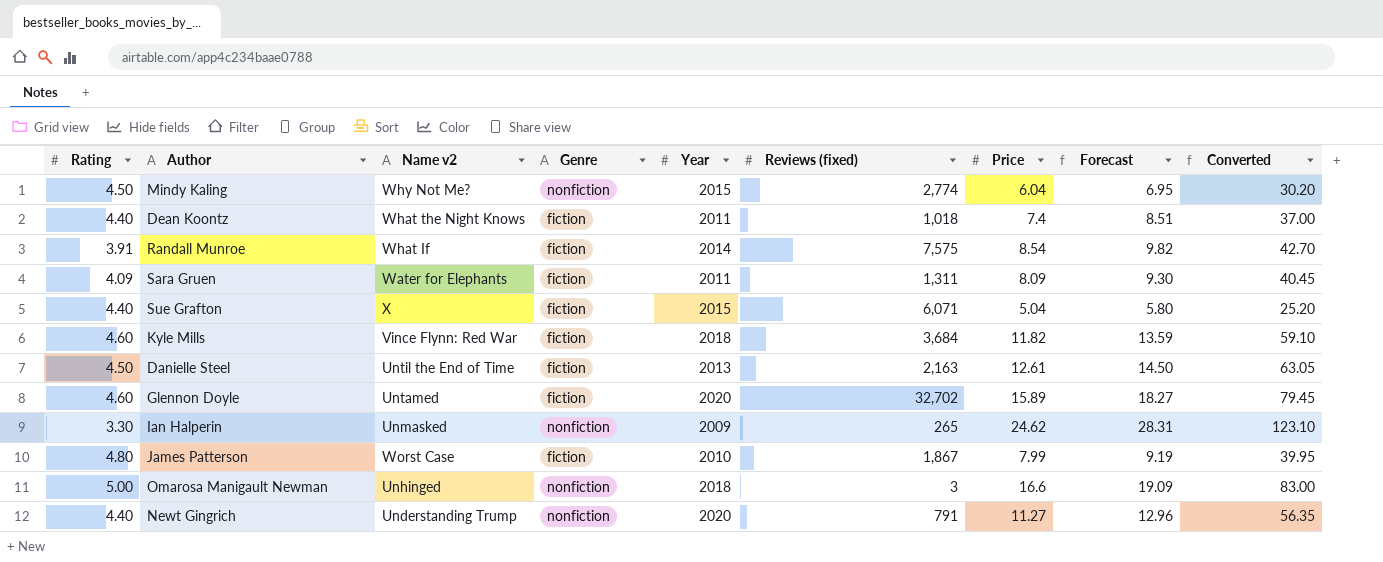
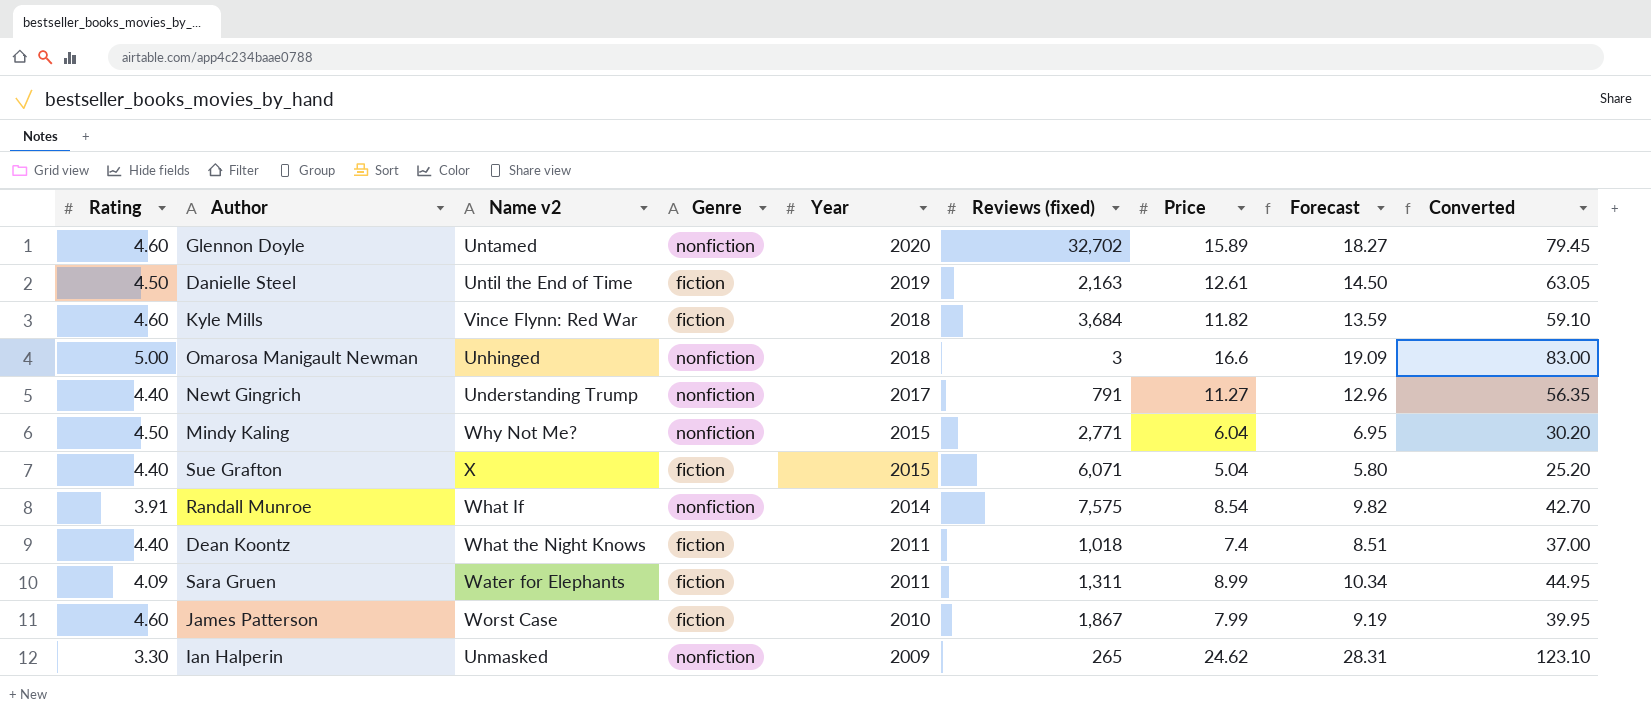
row order: none -> Year descending
Glennon Doyle | Genre: fiction -> nonfiction
Danielle Steel | Year: 2013 -> 2019
Newt Gingrich | Year: 2020 -> 2017
Mindy Kaling | Reviews (fixed): 2,774 -> 2,771
Randall Munroe | Genre: fiction -> nonfiction
Sara Gruen | Price: 8.09 -> 8.99
Sara Gruen | Forecast: 9.30 -> 10.34
Sara Gruen | Converted: 40.45 -> 44.95
James Patterson | Rating: 4.80 -> 4.60

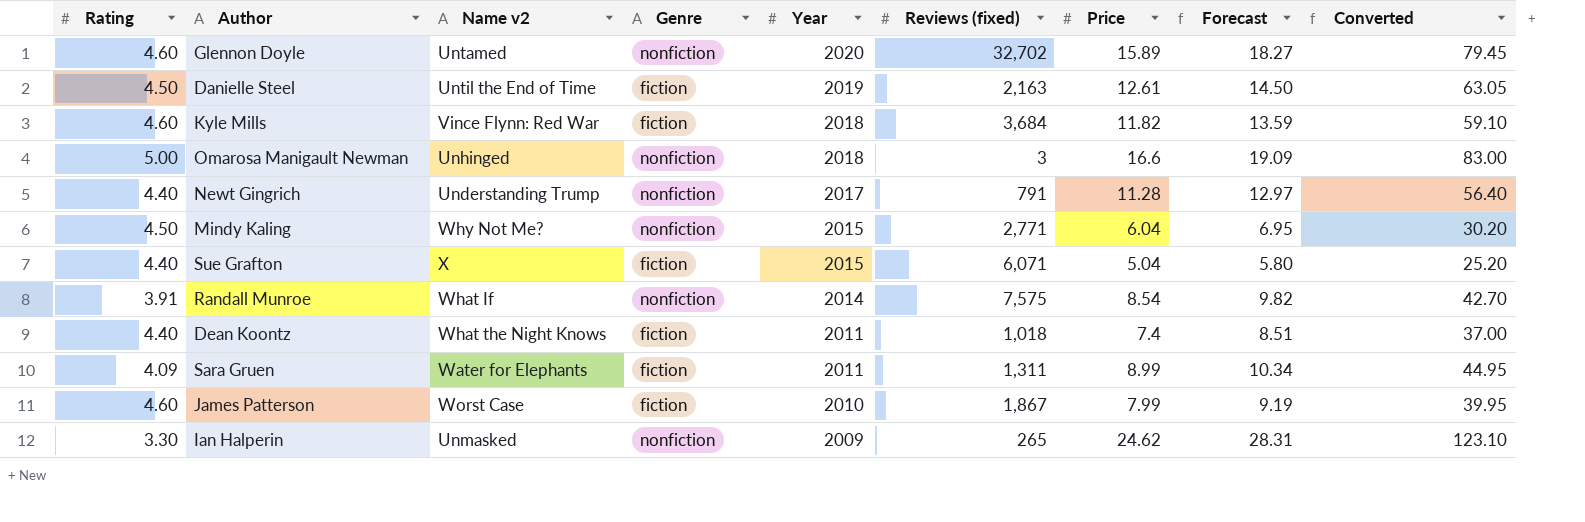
Newt Gingrich | Price: 11.27 -> 11.28
Newt Gingrich | Forecast: 12.96 -> 12.97
Newt Gingrich | Converted: 56.35 -> 56.40

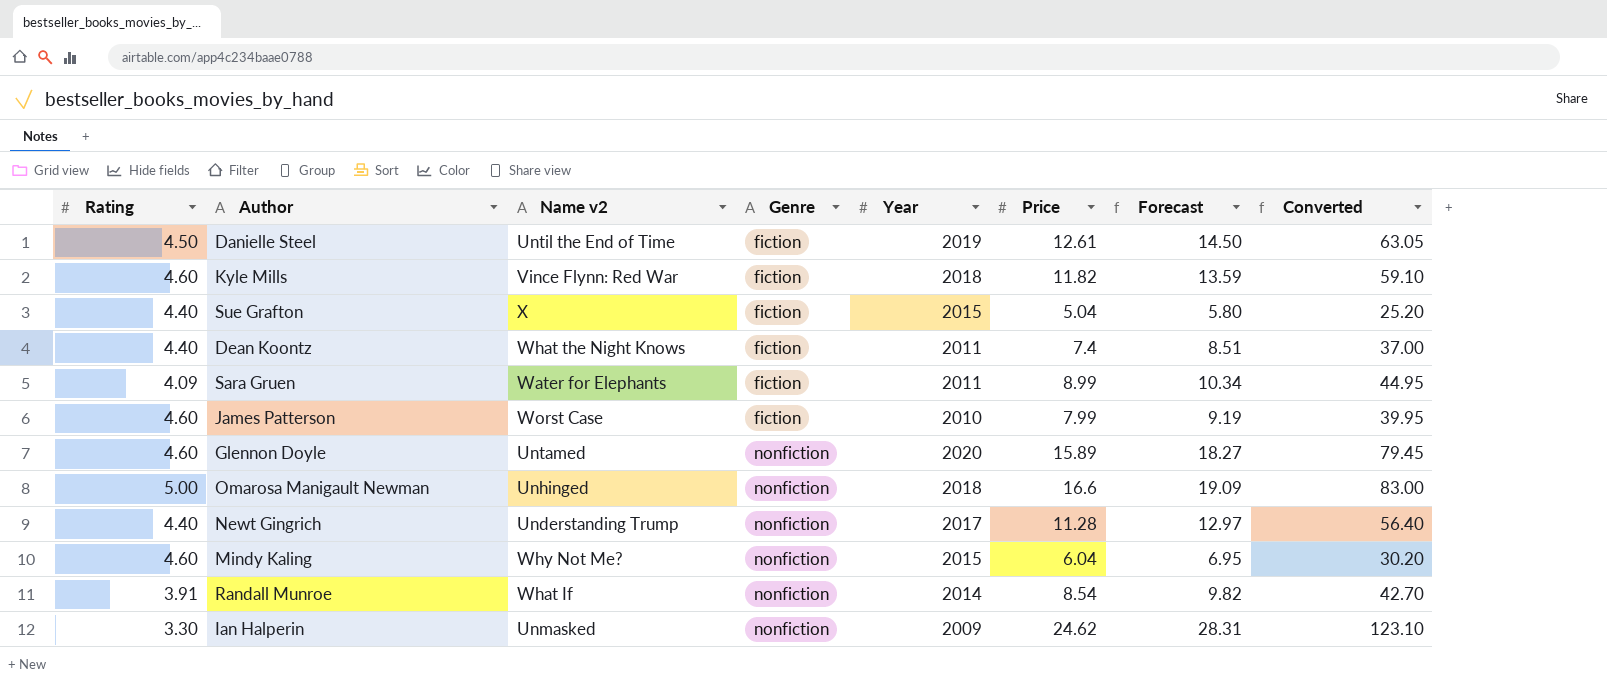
row order: Year descending -> Genre ascending
column Reviews (fixed) | position: 6 -> none
Mindy Kaling | Rating: 4.50 -> 4.60

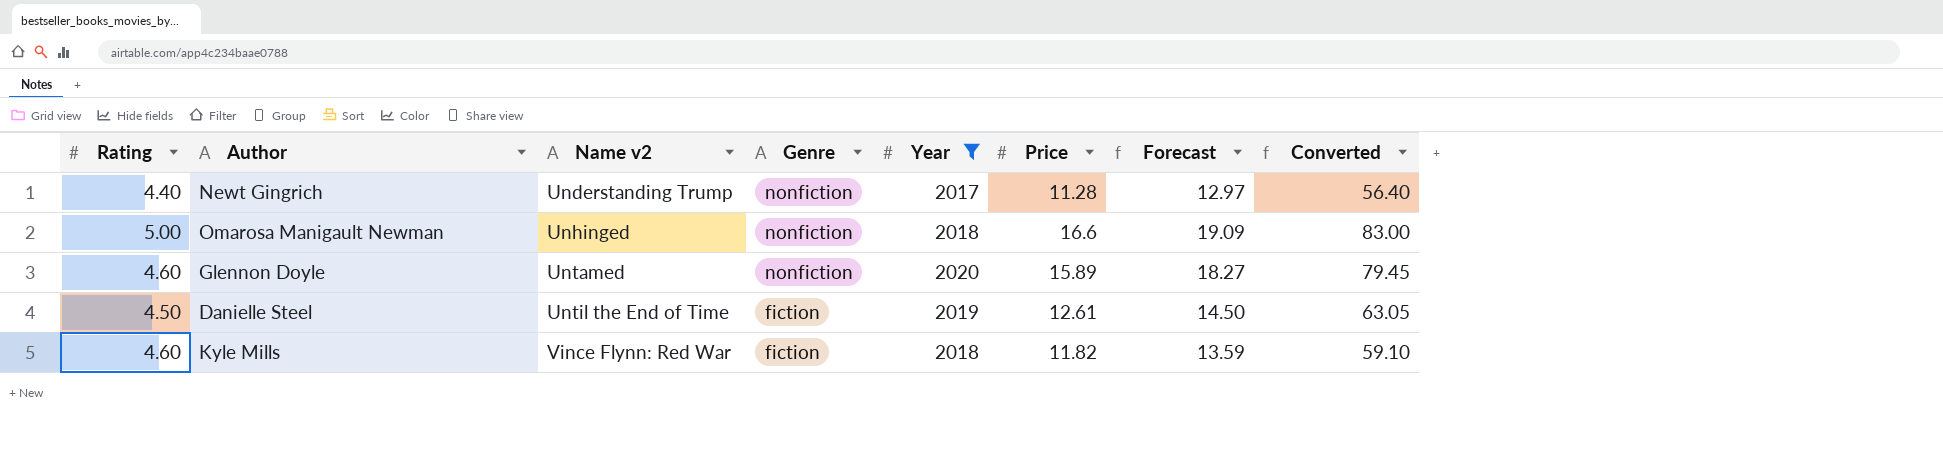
filter: none -> Year >= 2017
row order: Genre ascending -> Name v2 ascending

